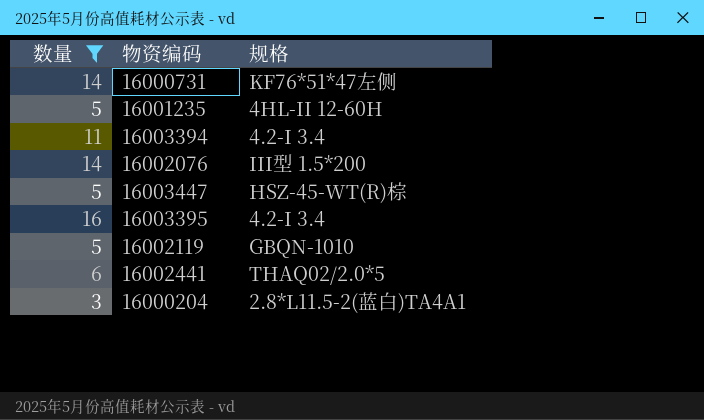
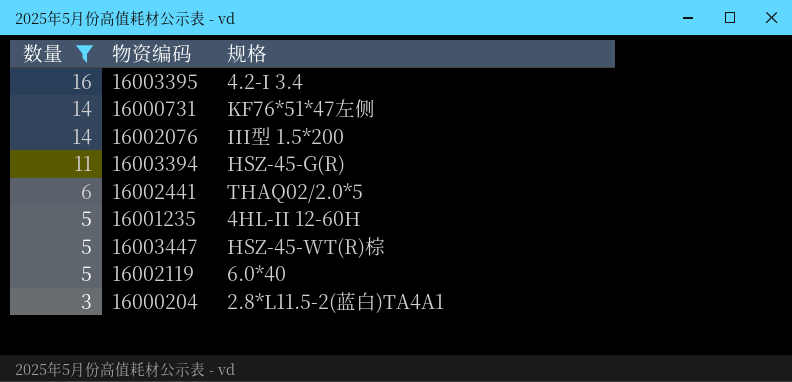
row order: none -> 数量 descending
16003394 | 规格: 4.2-I 3.4 -> HSZ-45-G(R)
16002119 | 规格: GBQN-1010 -> 6.0*40

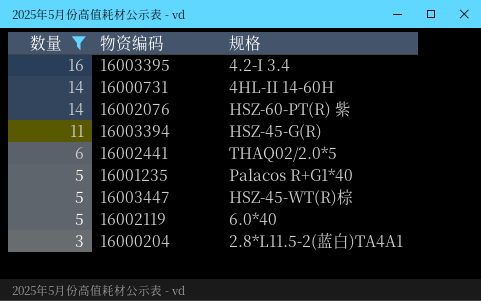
16000731 | 规格: KF76*51*47左侧 -> 4HL-II 14-60H
16002076 | 规格: III型 1.5*200 -> HSZ-60-PT(R) 紫
16001235 | 规格: 4HL-II 12-60H -> Palacos R+G1*40

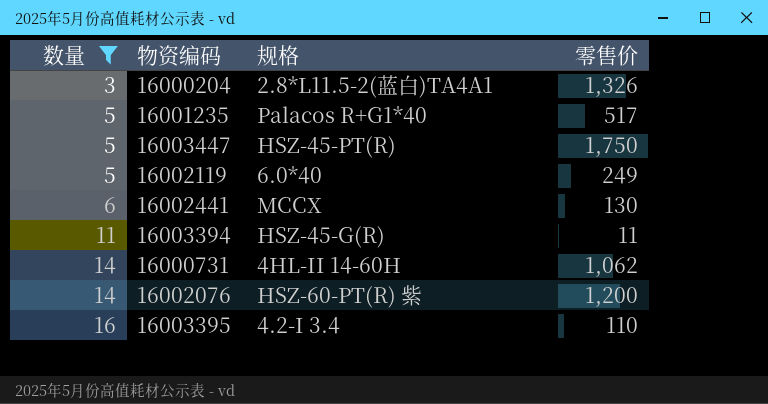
row order: 数量 descending -> 数量 ascending
column 零售价 | position: none -> 4
16003447 | 规格: HSZ-45-WT(R)棕 -> HSZ-45-PT(R)
16002441 | 规格: THAQ02/2.0*5 -> MCCX

